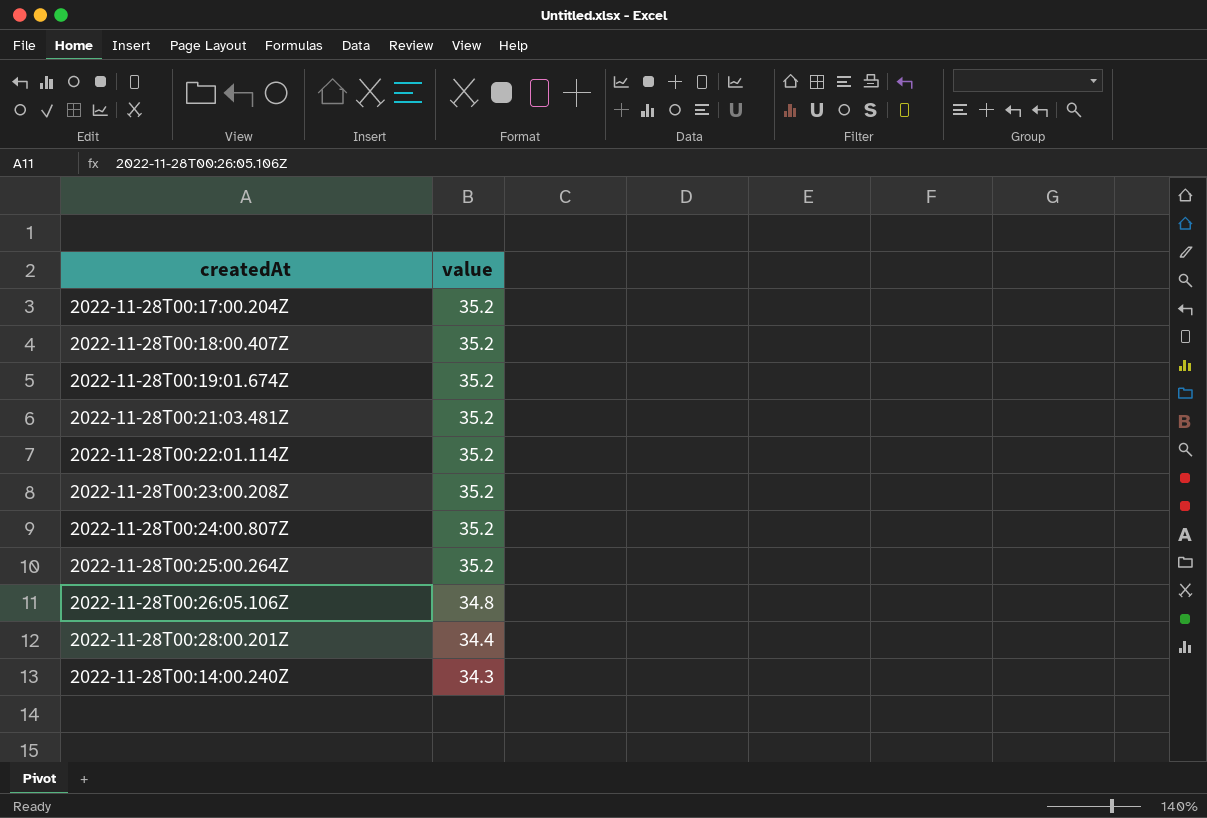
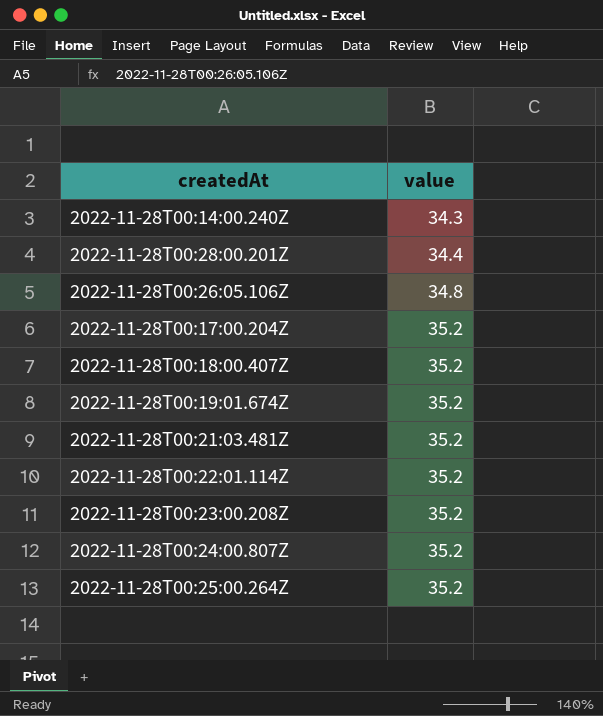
row order: value descending -> value ascending

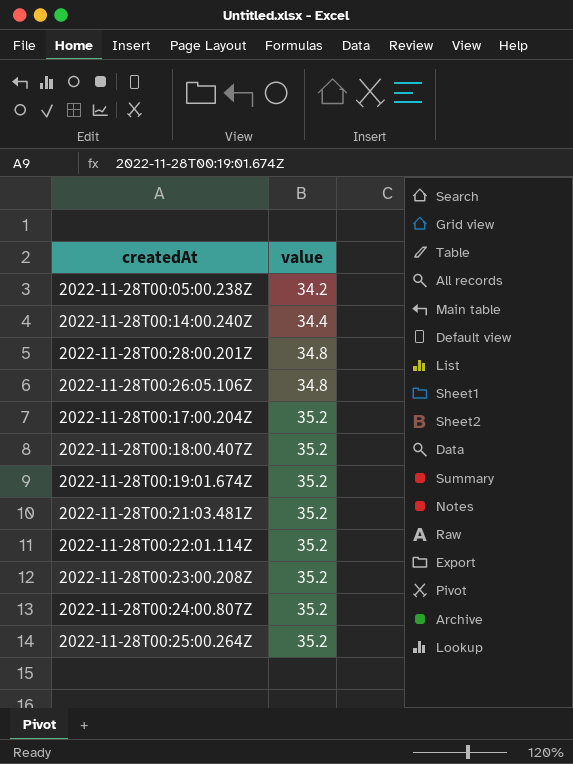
row 2022-11-28T00:05:00.238Z: none -> 34.2
2022-11-28T00:14:00.240Z | value: 34.3 -> 34.4
2022-11-28T00:28:00.201Z | value: 34.4 -> 34.8

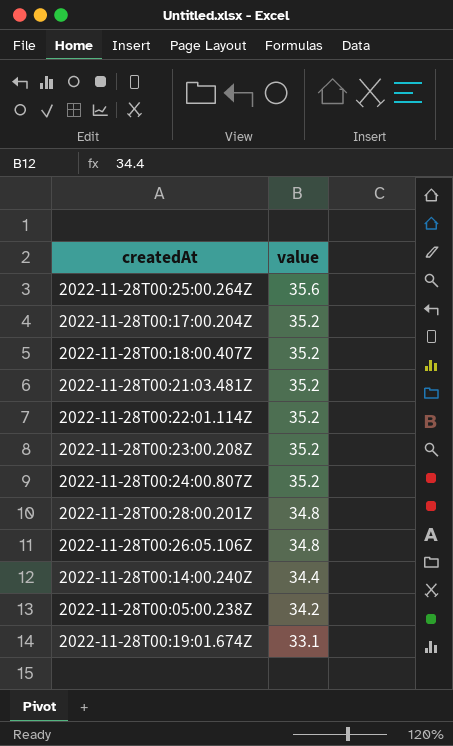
row order: value ascending -> value descending
2022-11-28T00:25:00.264Z | value: 35.2 -> 35.6
2022-11-28T00:19:01.674Z | value: 35.2 -> 33.1

